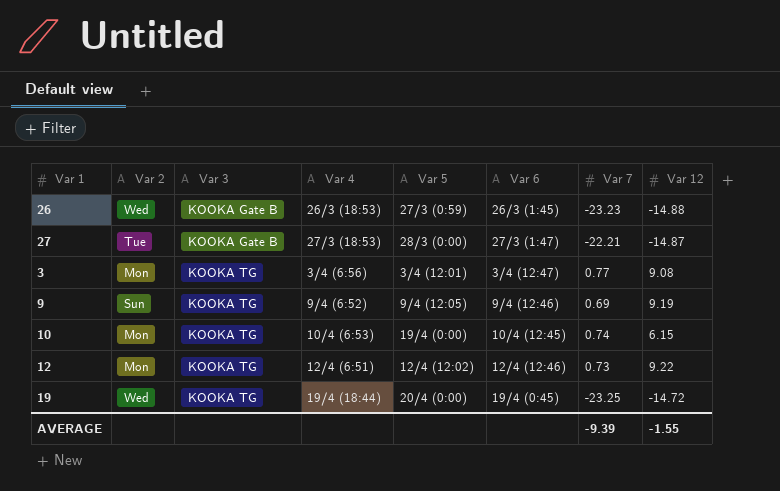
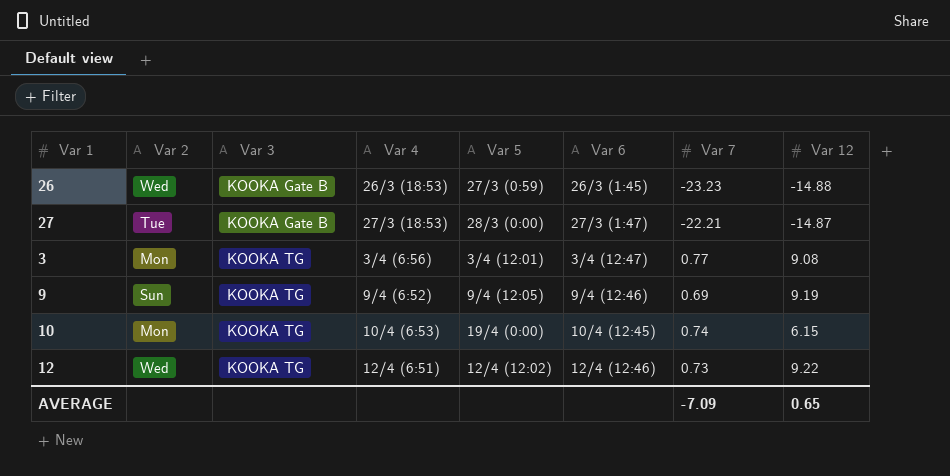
row 19: Wed | KOOKA TG | 19/4 (18:44) | 20/4 (0:00) | 19/4 (0:45) | -23.25 | -14.72 -> none
12 | Var 2: Mon -> Wed
AVERAGE | Var 7: -9.39 -> -7.09
AVERAGE | Var 12: -1.55 -> 0.65

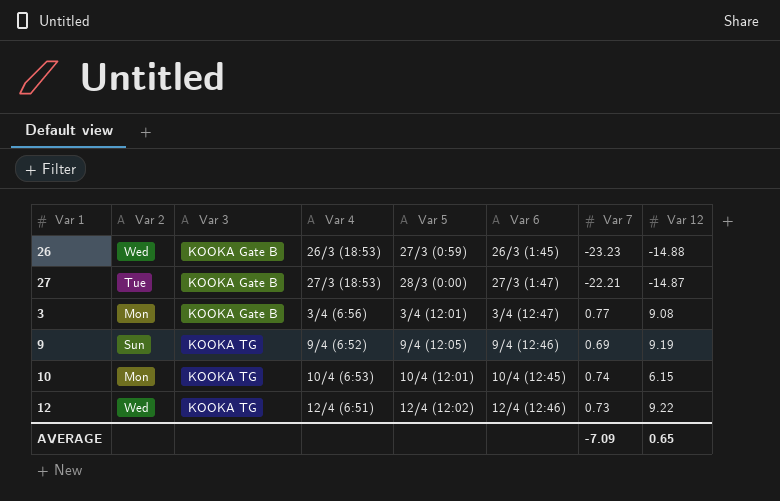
3 | Var 3: KOOKA TG -> KOOKA Gate B
10 | Var 5: 19/4 (0:00) -> 10/4 (12:01)

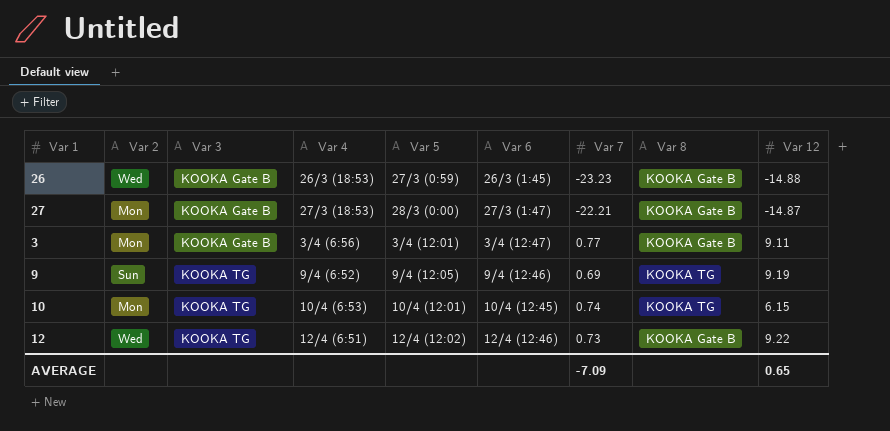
column Var 8 | position: none -> 8
27 | Var 2: Tue -> Mon
3 | Var 12: 9.08 -> 9.11

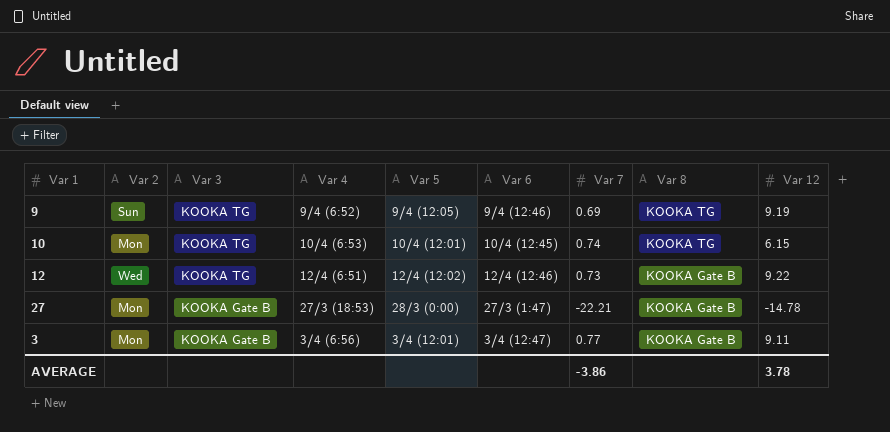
row order: Var 3 ascending -> Var 3 descending
row 26: Wed | KOOKA Gate B | 26/3 (18:53) | 27/3 (0:59) | 26/3 (1:45) | -23.23 | KOOKA Gate B | -14.88 -> none
27 | Var 12: -14.87 -> -14.78
AVERAGE | Var 7: -7.09 -> -3.86
AVERAGE | Var 12: 0.65 -> 3.78

